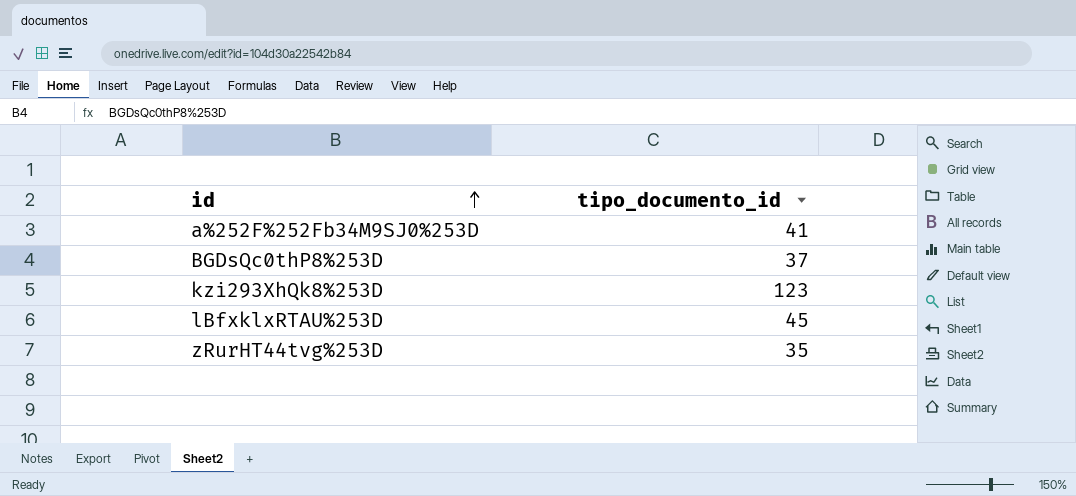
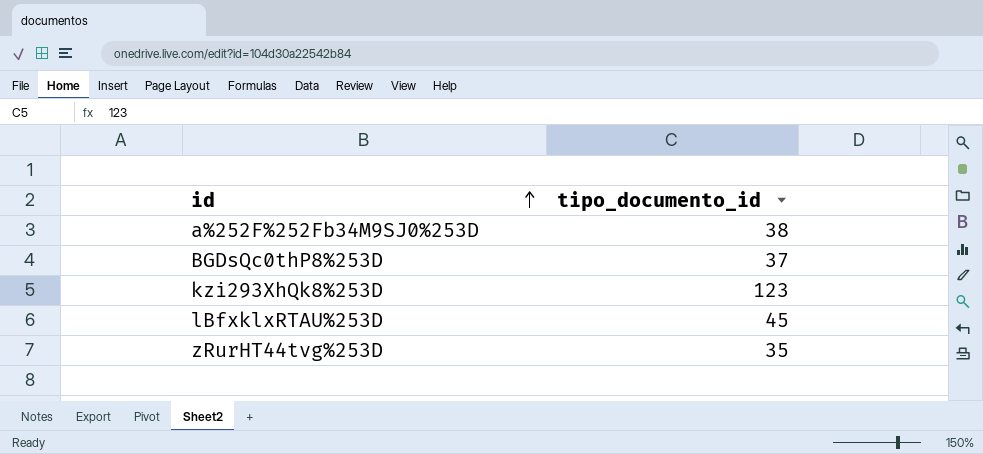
a%252F%252Fb34M9SJ0%253D | tipo_documento_id: 41 -> 38

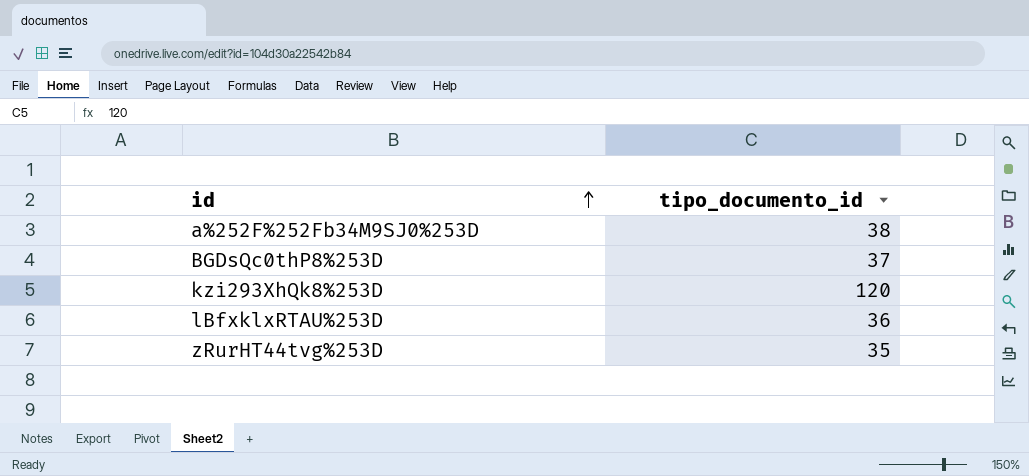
kzi293XhQk8%253D | tipo_documento_id: 123 -> 120
lBfxklxRTAU%253D | tipo_documento_id: 45 -> 36

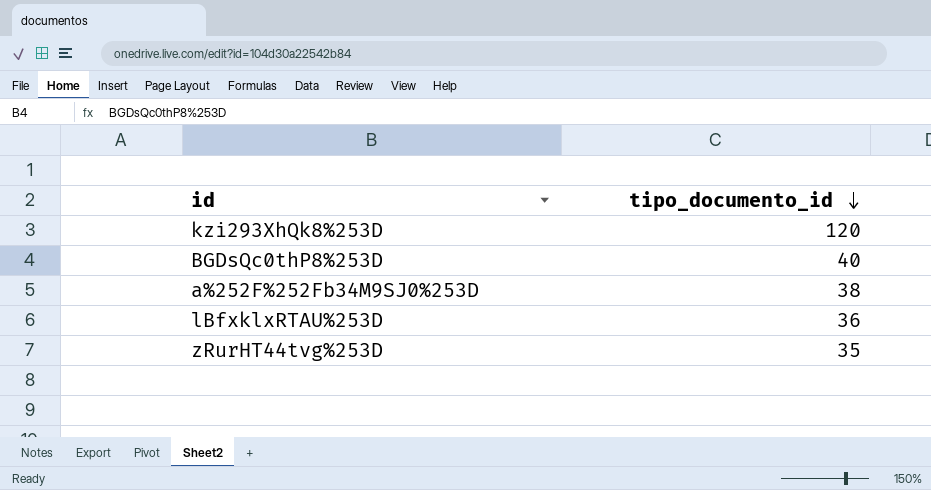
row order: id ascending -> tipo_documento_id descending
BGDsQc0thP8%253D | tipo_documento_id: 37 -> 40

